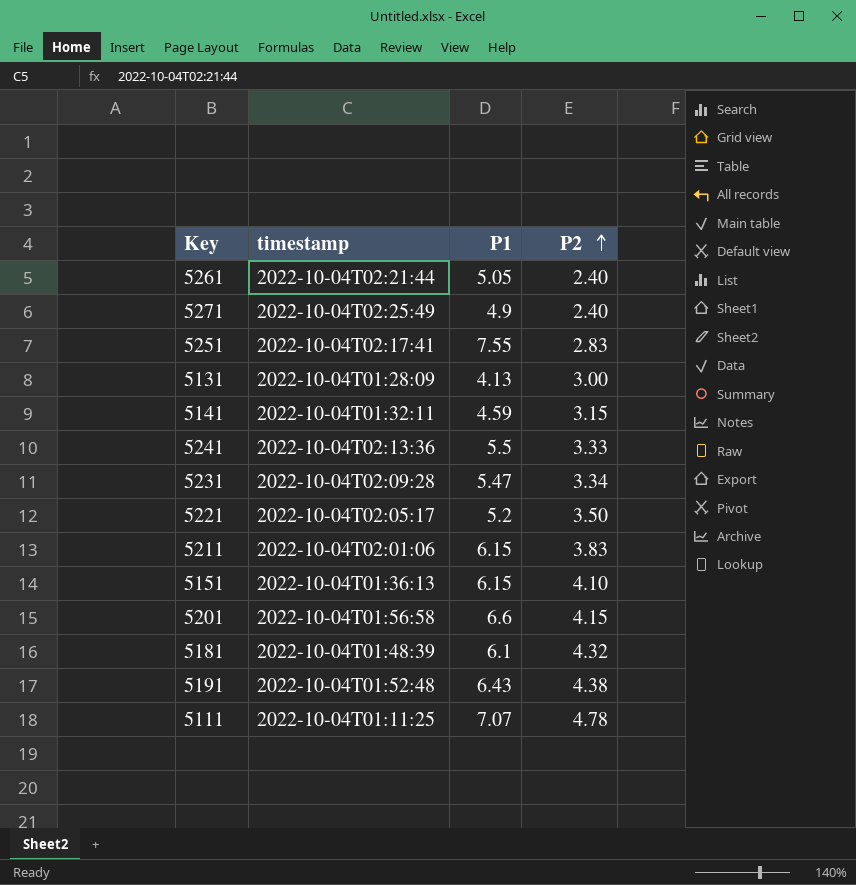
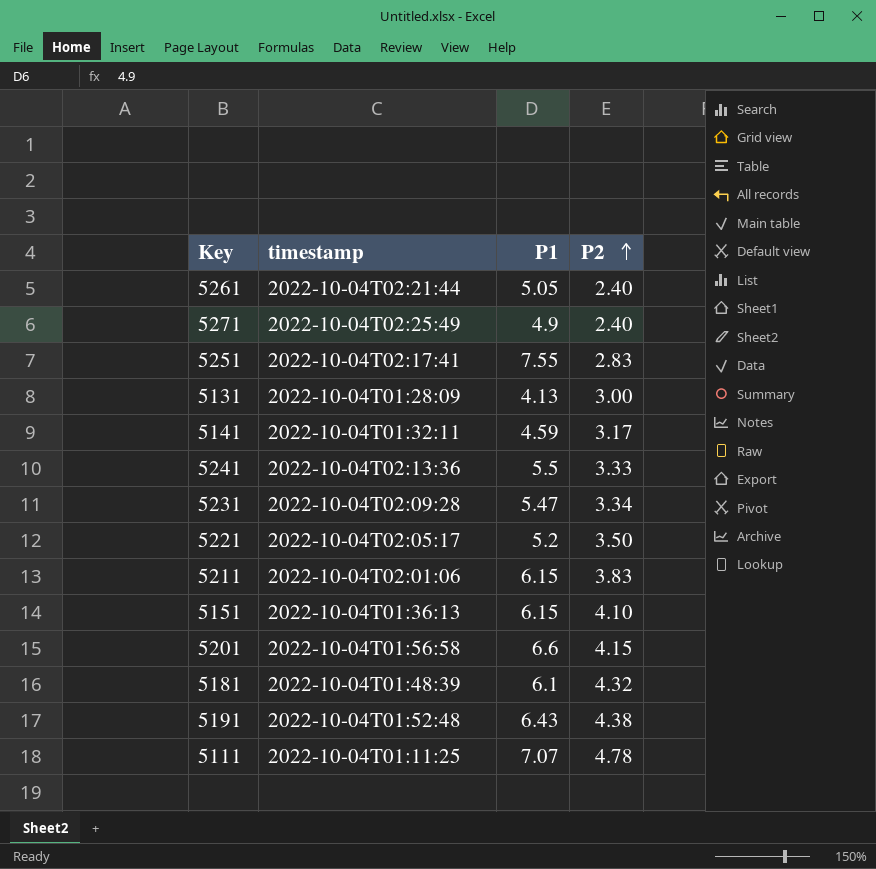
5141 | P2: 3.15 -> 3.17

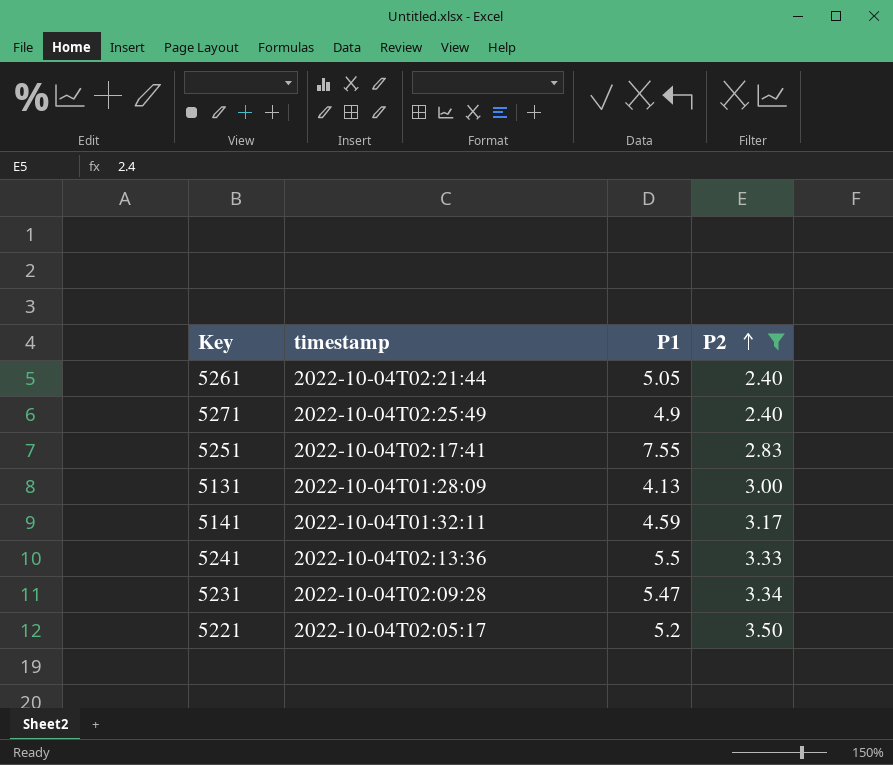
filter: none -> P2 <= 3.50

